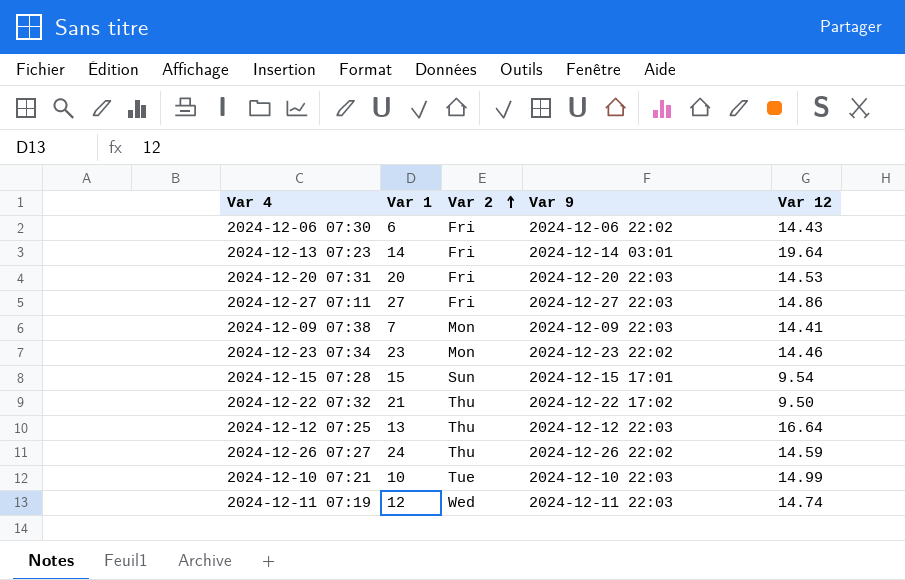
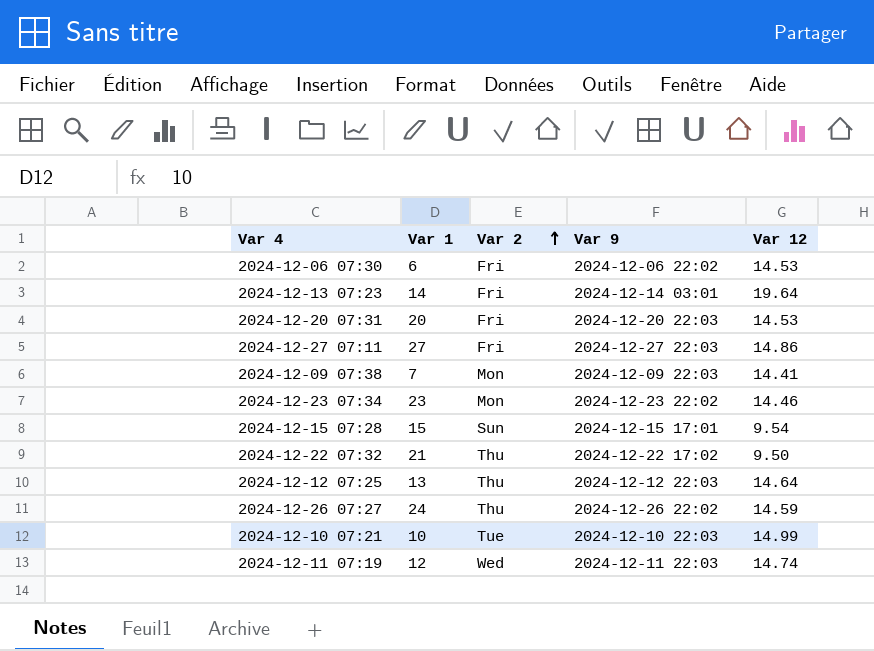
2024-12-06 07:30 | Var 12: 14.43 -> 14.53
2024-12-12 07:25 | Var 12: 16.64 -> 14.64

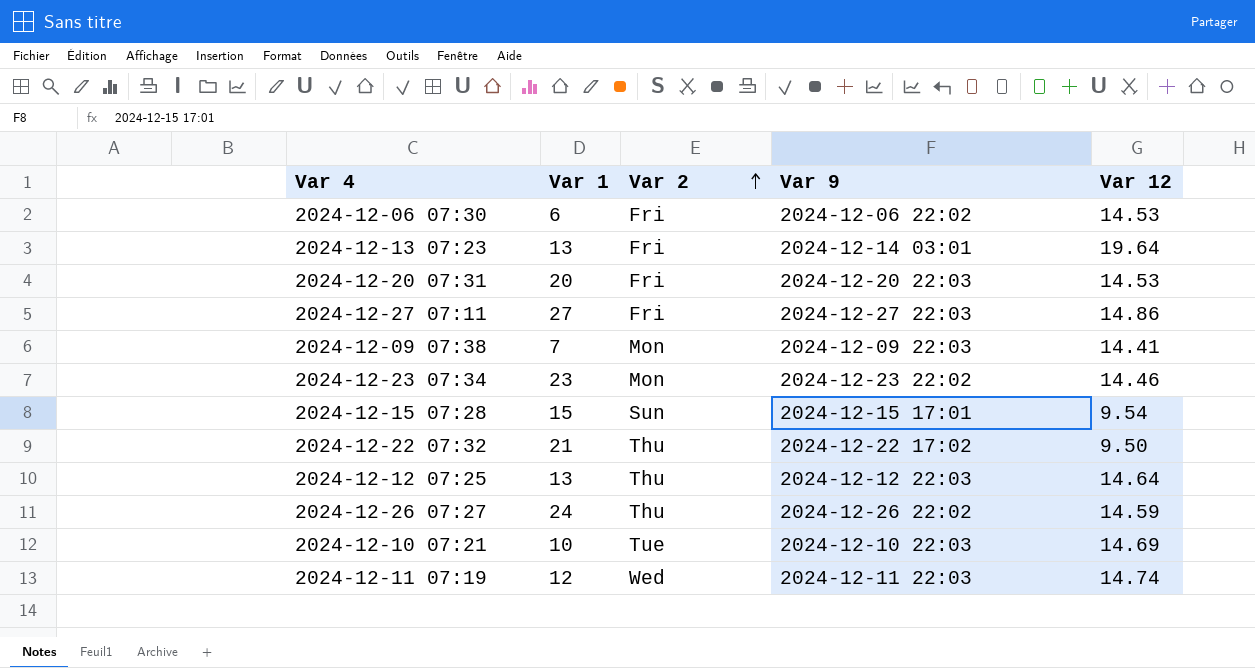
2024-12-13 07:23 | Var 1: 14 -> 13
2024-12-10 07:21 | Var 12: 14.99 -> 14.69

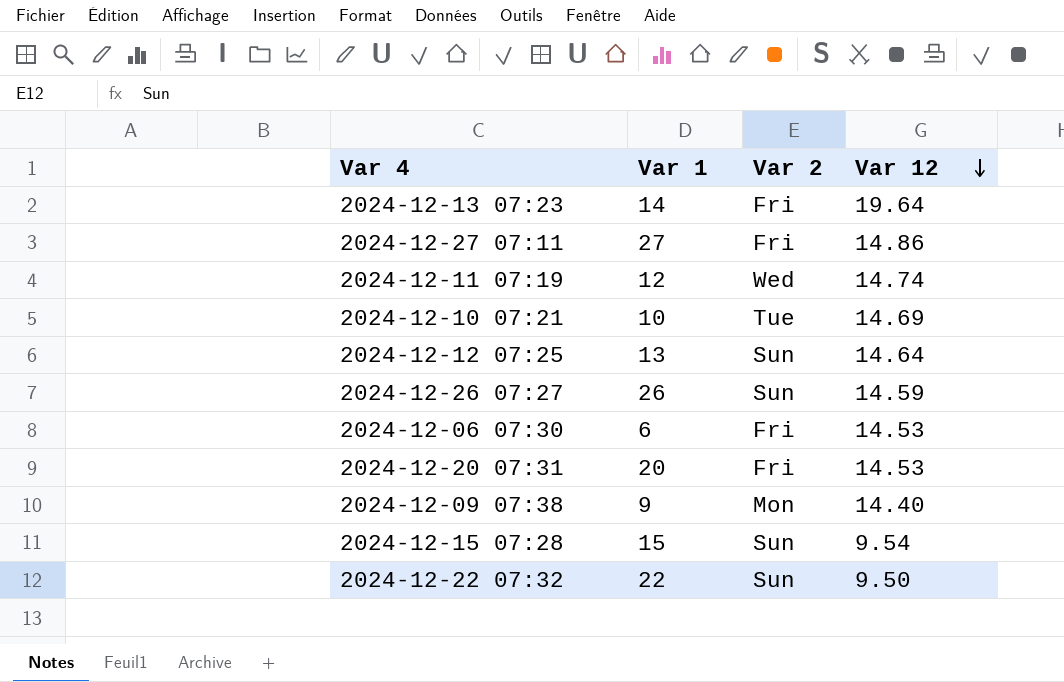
row order: Var 2 ascending -> Var 12 descending
column Var 9 | position: 4 -> none
row 2024-12-23 07:34: 23 | Mon | 2024-12-23 22:02 | 14.46 -> none
2024-12-13 07:23 | Var 1: 13 -> 14
2024-12-12 07:25 | Var 2: Thu -> Sun
2024-12-26 07:27 | Var 1: 24 -> 26
2024-12-26 07:27 | Var 2: Thu -> Sun
2024-12-09 07:38 | Var 1: 7 -> 9
2024-12-09 07:38 | Var 12: 14.41 -> 14.40
2024-12-22 07:32 | Var 1: 21 -> 22
2024-12-22 07:32 | Var 2: Thu -> Sun

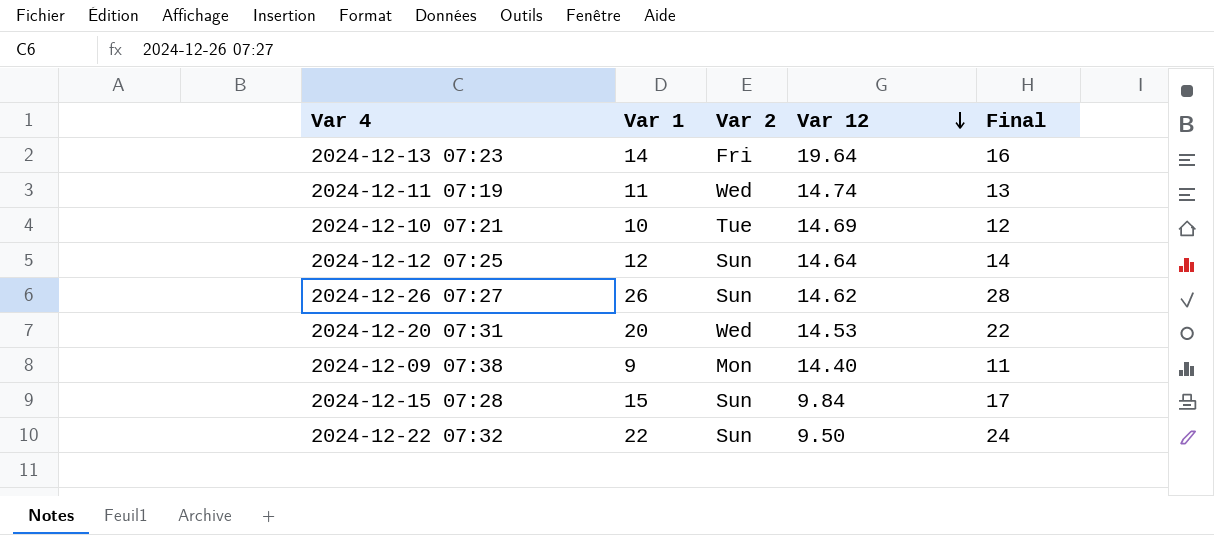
column Final | formula: none -> [Var 1] + 2
row 2024-12-27 07:11: 27 | Fri | 14.86 -> none
row 2024-12-06 07:30: 6 | Fri | 14.53 -> none
2024-12-11 07:19 | Var 1: 12 -> 11
2024-12-12 07:25 | Var 1: 13 -> 12
2024-12-26 07:27 | Var 12: 14.59 -> 14.62
2024-12-20 07:31 | Var 2: Fri -> Wed
2024-12-15 07:28 | Var 12: 9.54 -> 9.84

